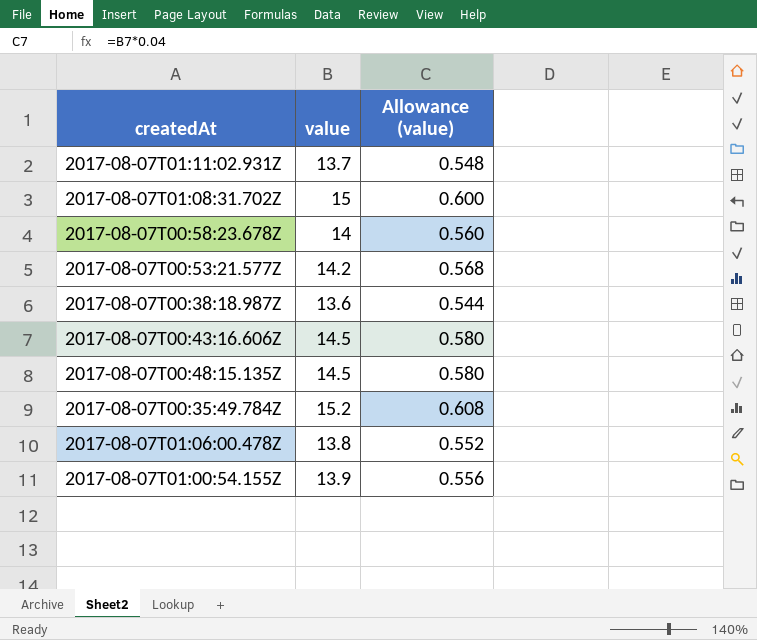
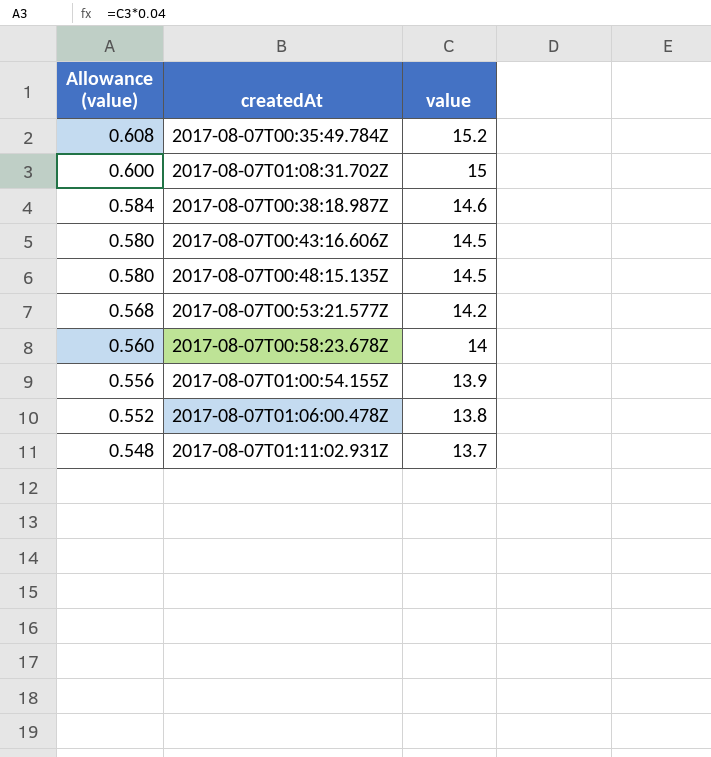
row order: none -> Allowance (value) descending
column Allowance (value) | position: 3 -> 1
2017-08-07T00:38:18.987Z | Allowance (value): 0.544 -> 0.584
2017-08-07T00:38:18.987Z | value: 13.6 -> 14.6

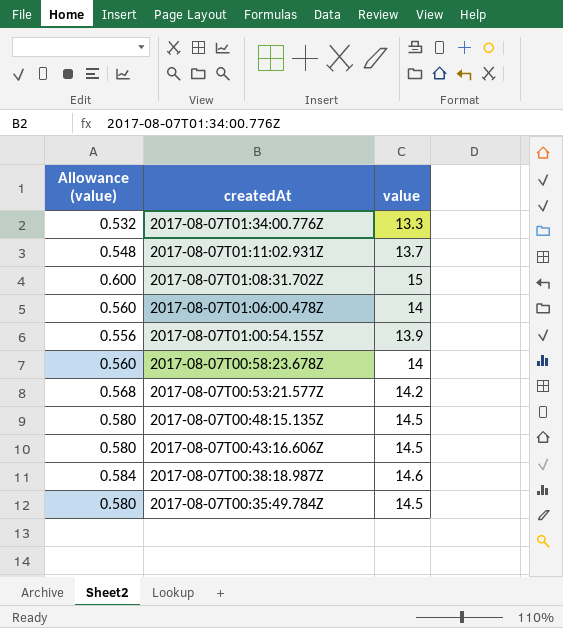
row order: Allowance (value) descending -> createdAt descending
row 2017-08-07T01:34:00.776Z: none -> 0.532 | 13.3
2017-08-07T01:06:00.478Z | Allowance (value): 0.552 -> 0.560
2017-08-07T01:06:00.478Z | value: 13.8 -> 14
2017-08-07T00:35:49.784Z | Allowance (value): 0.608 -> 0.580
2017-08-07T00:35:49.784Z | value: 15.2 -> 14.5

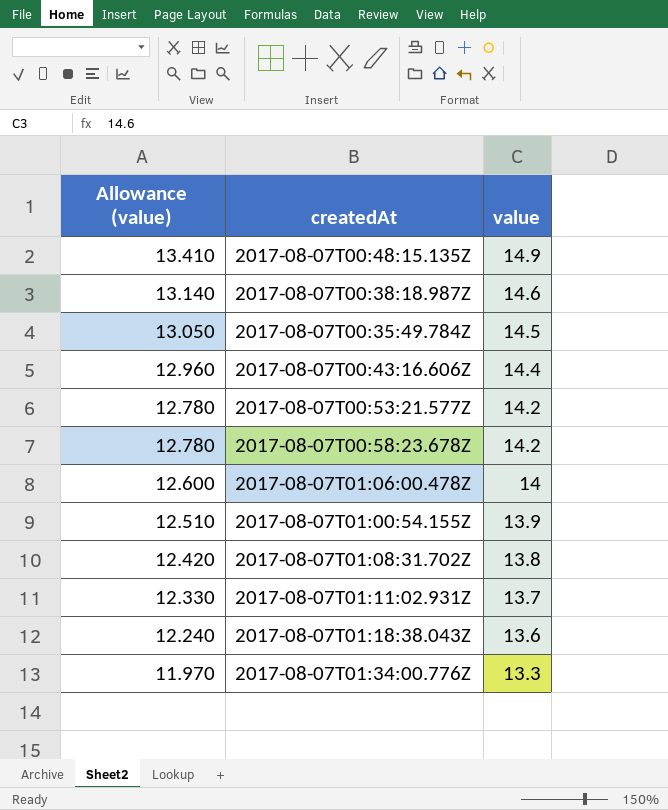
row order: createdAt descending -> Allowance (value) descending
column Allowance (value) | formula: [value] * 0.04 -> [value] * 0.9
2017-08-07T00:48:15.135Z | value: 14.5 -> 14.9
2017-08-07T00:43:16.606Z | value: 14.5 -> 14.4
2017-08-07T00:58:23.678Z | value: 14 -> 14.2
2017-08-07T01:08:31.702Z | value: 15 -> 13.8
row 2017-08-07T01:18:38.043Z: none -> 12.240 | 13.6

